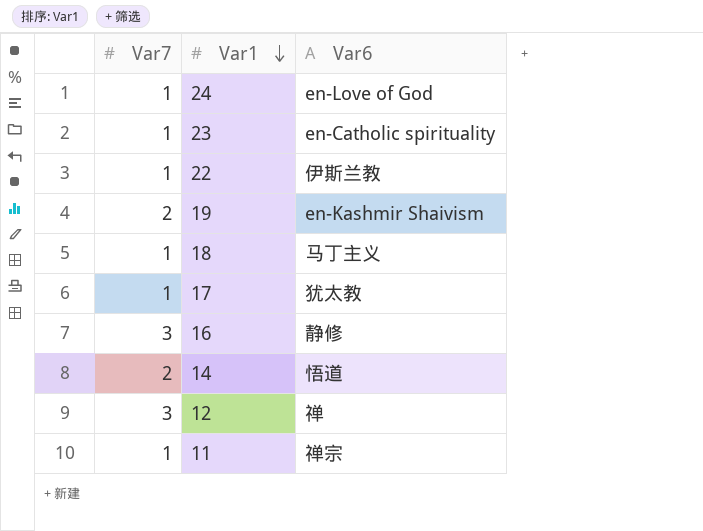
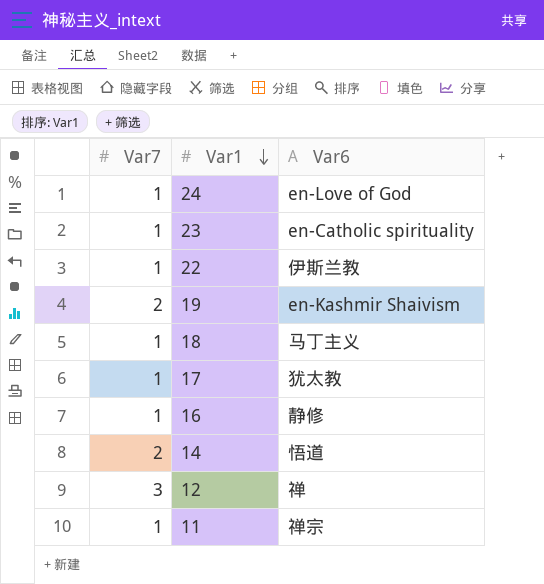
16 | Var7: 3 -> 1

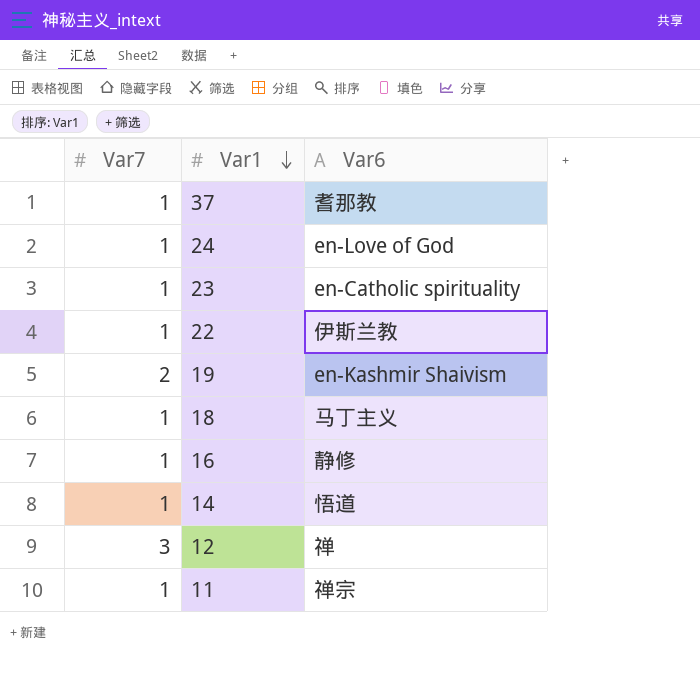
row 17: 1 | 犹太教 -> none
row 37: none -> 1 | 耆那教
14 | Var7: 2 -> 1

